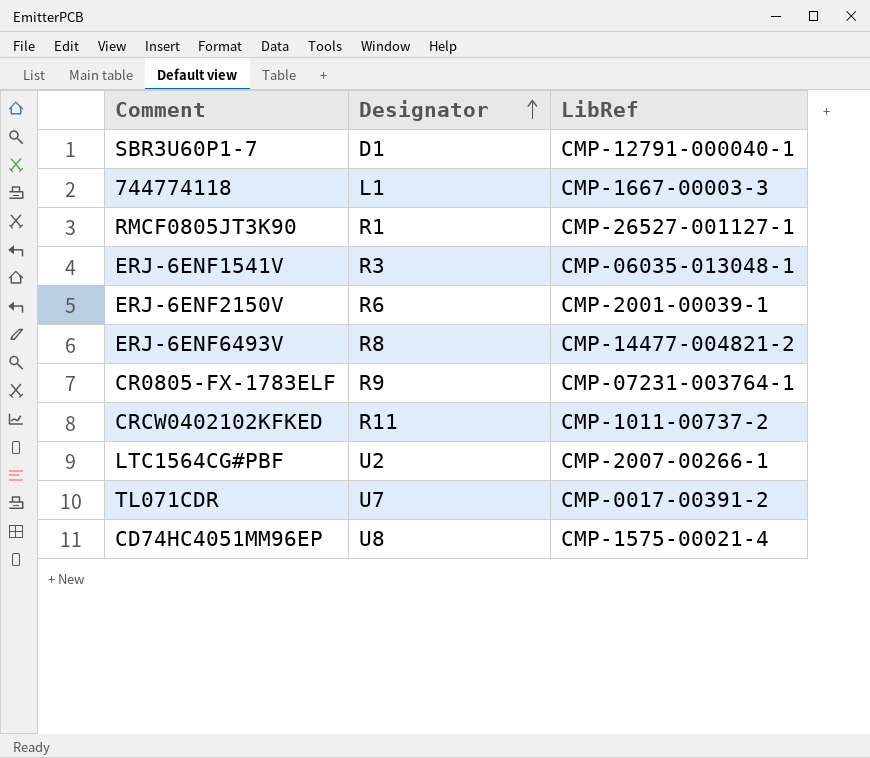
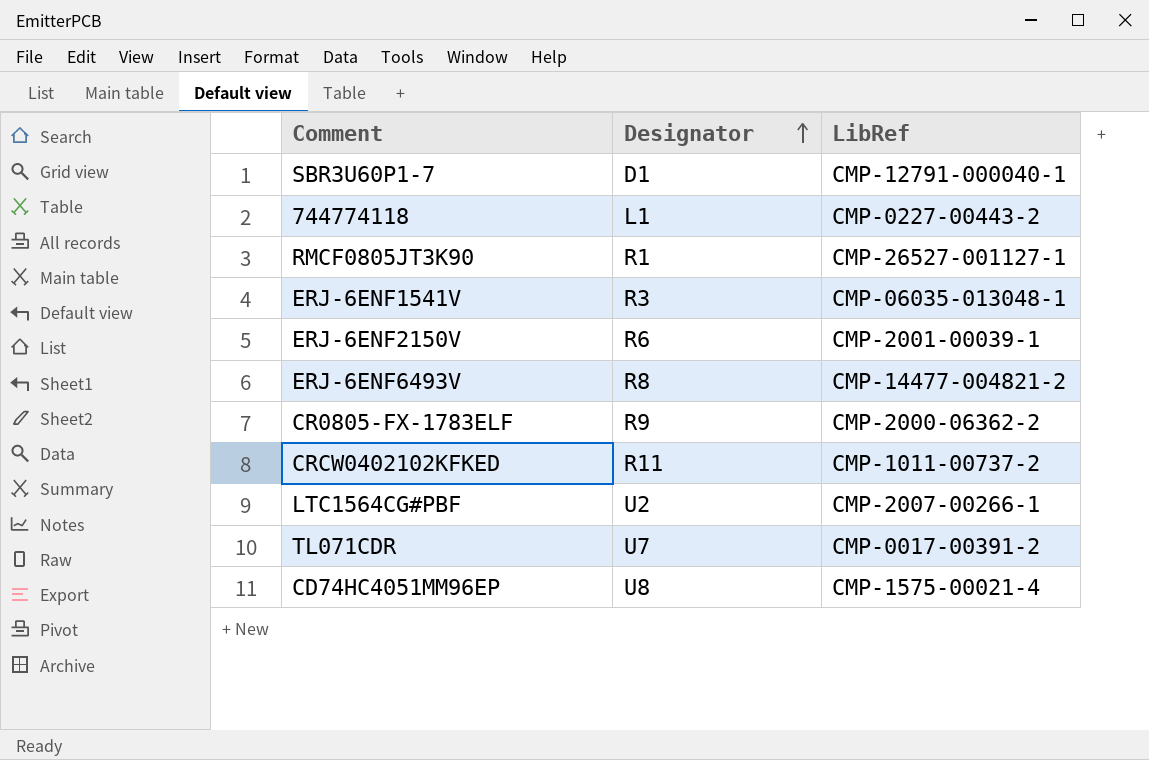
744774118 | LibRef: CMP-1667-00003-3 -> CMP-0227-00443-2
CR0805-FX-1783ELF | LibRef: CMP-07231-003764-1 -> CMP-2000-06362-2

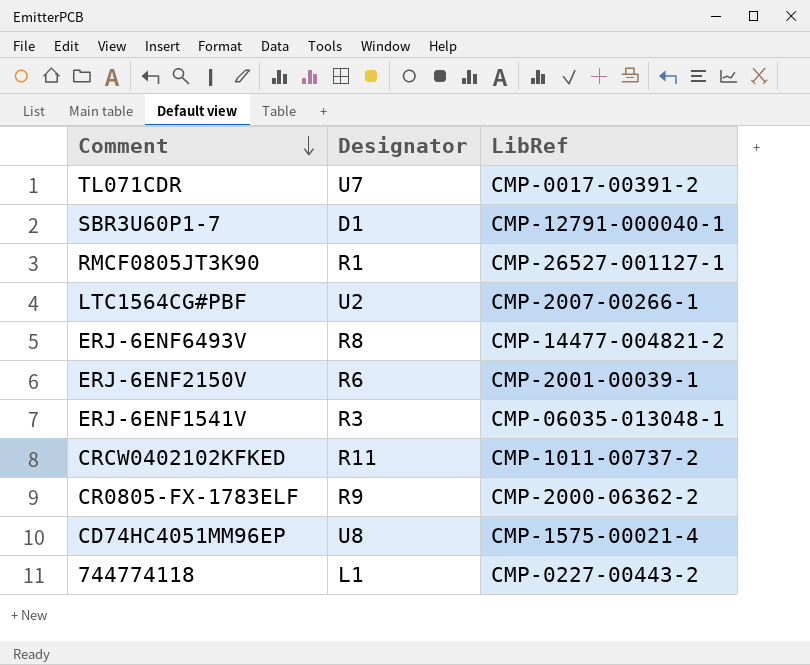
row order: Designator ascending -> Comment descending

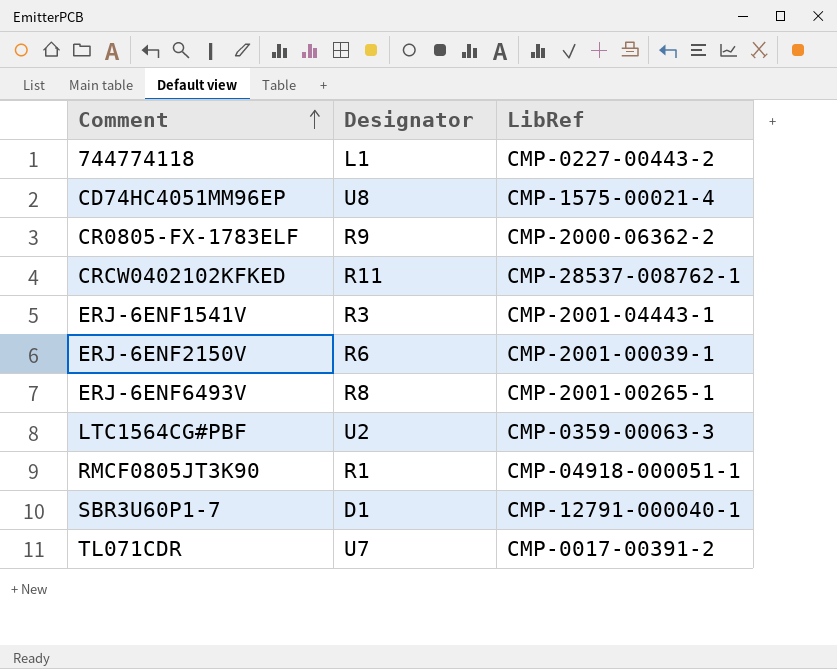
row order: Comment descending -> Comment ascending
CRCW0402102KFKED | LibRef: CMP-1011-00737-2 -> CMP-28537-008762-1
ERJ-6ENF1541V | LibRef: CMP-06035-013048-1 -> CMP-2001-04443-1
ERJ-6ENF6493V | LibRef: CMP-14477-004821-2 -> CMP-2001-00265-1
LTC1564CG#PBF | LibRef: CMP-2007-00266-1 -> CMP-0359-00063-3
RMCF0805JT3K90 | LibRef: CMP-26527-001127-1 -> CMP-04918-000051-1

